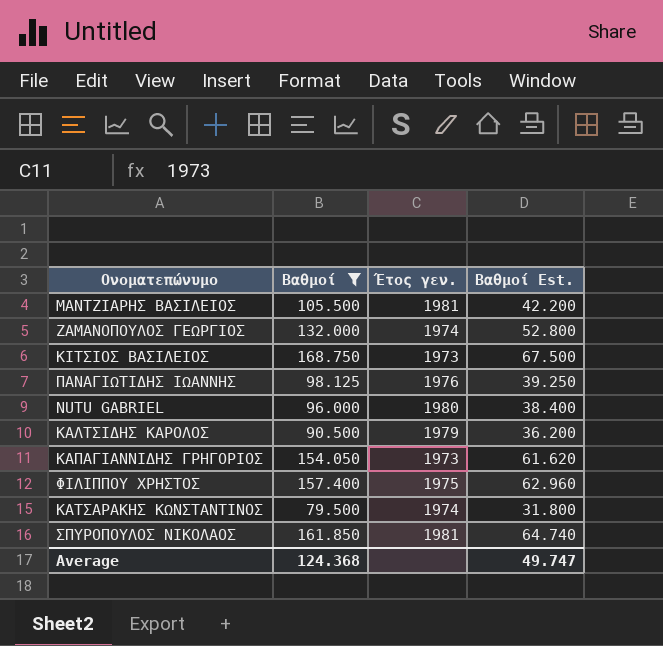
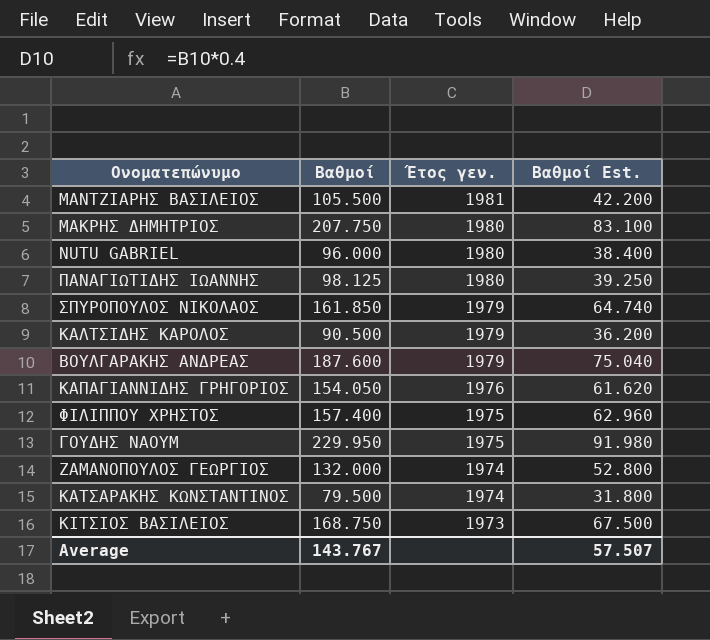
filter: Βαθμοί <= 168.750 -> none
row order: none -> Έτος γεν. descending
ΠΑΝΑΓΙΩΤΙΔΗΣ ΙΩΑΝΝΗΣ | Έτος γεν.: 1976 -> 1980
ΣΠΥΡΟΠΟΥΛΟΣ ΝΙΚΟΛΑΟΣ | Έτος γεν.: 1981 -> 1979
ΚΑΠΑΓΙΑΝΝΙΔΗΣ ΓΡΗΓΟΡΙΟΣ | Έτος γεν.: 1973 -> 1976
Average | Βαθμοί: 124.368 -> 143.767
Average | Βαθμοί Est.: 49.747 -> 57.507

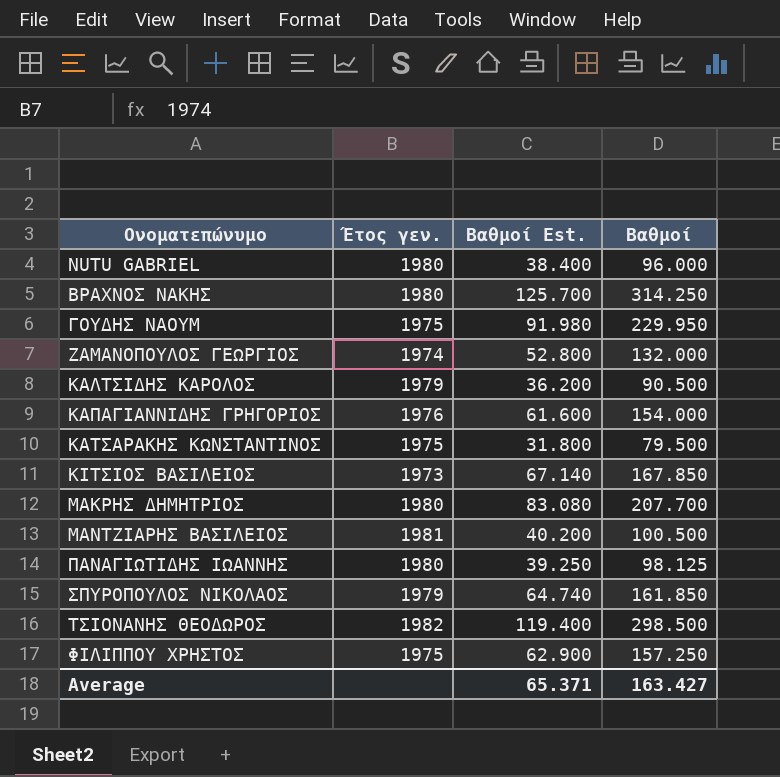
row order: Έτος γεν. descending -> Ονοματεπώνυμο ascending
column Βαθμοί | position: 2 -> 4
row ΒΟΥΛΓΑΡΑΚΗΣ ΑΝΔΡΕΑΣ: 187.600 | 1979 | 75.040 -> none
row ΒΡΑΧΝΟΣ ΝΑΚΗΣ: none -> 1980 | 125.700 | 314.250
ΚΑΠΑΓΙΑΝΝΙΔΗΣ ΓΡΗΓΟΡΙΟΣ | Βαθμοί Est.: 61.620 -> 61.600
ΚΑΠΑΓΙΑΝΝΙΔΗΣ ΓΡΗΓΟΡΙΟΣ | Βαθμοί: 154.050 -> 154.000
ΚΑΤΣΑΡΑΚΗΣ ΚΩΝΣΤΑΝΤΙΝΟΣ | Έτος γεν.: 1974 -> 1975
ΚΙΤΣΙΟΣ ΒΑΣΙΛΕΙΟΣ | Βαθμοί Est.: 67.500 -> 67.140
ΚΙΤΣΙΟΣ ΒΑΣΙΛΕΙΟΣ | Βαθμοί: 168.750 -> 167.850
ΜΑΚΡΗΣ ΔΗΜΗΤΡΙΟΣ | Βαθμοί Est.: 83.100 -> 83.080
ΜΑΚΡΗΣ ΔΗΜΗΤΡΙΟΣ | Βαθμοί: 207.750 -> 207.700
ΜΑΝΤΖΙΑΡΗΣ ΒΑΣΙΛΕΙΟΣ | Βαθμοί Est.: 42.200 -> 40.200
ΜΑΝΤΖΙΑΡΗΣ ΒΑΣΙΛΕΙΟΣ | Βαθμοί: 105.500 -> 100.500
row ΤΣΙΟΝΑΝΗΣ ΘΕΟΔΩΡΟΣ: none -> 1982 | 119.400 | 298.500
ΦΙΛΙΠΠΟΥ ΧΡΗΣΤΟΣ | Βαθμοί Est.: 62.960 -> 62.900
ΦΙΛΙΠΠΟΥ ΧΡΗΣΤΟΣ | Βαθμοί: 157.400 -> 157.250
Average | Βαθμοί Est.: 57.507 -> 65.371
Average | Βαθμοί: 143.767 -> 163.427

